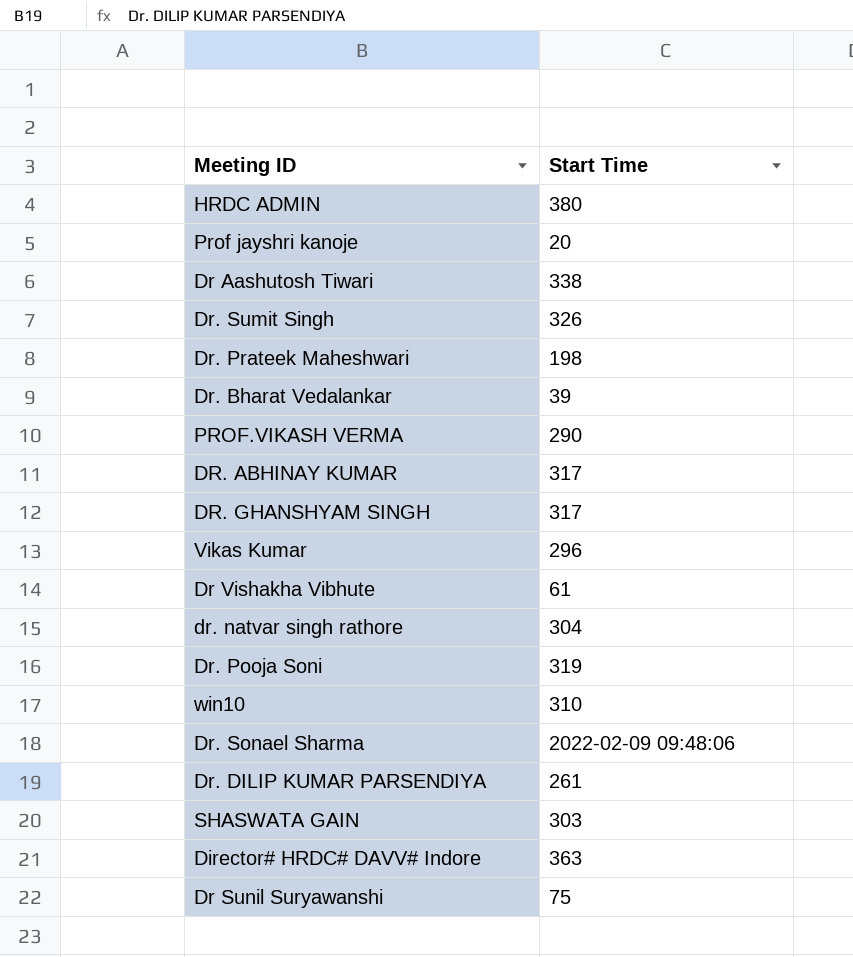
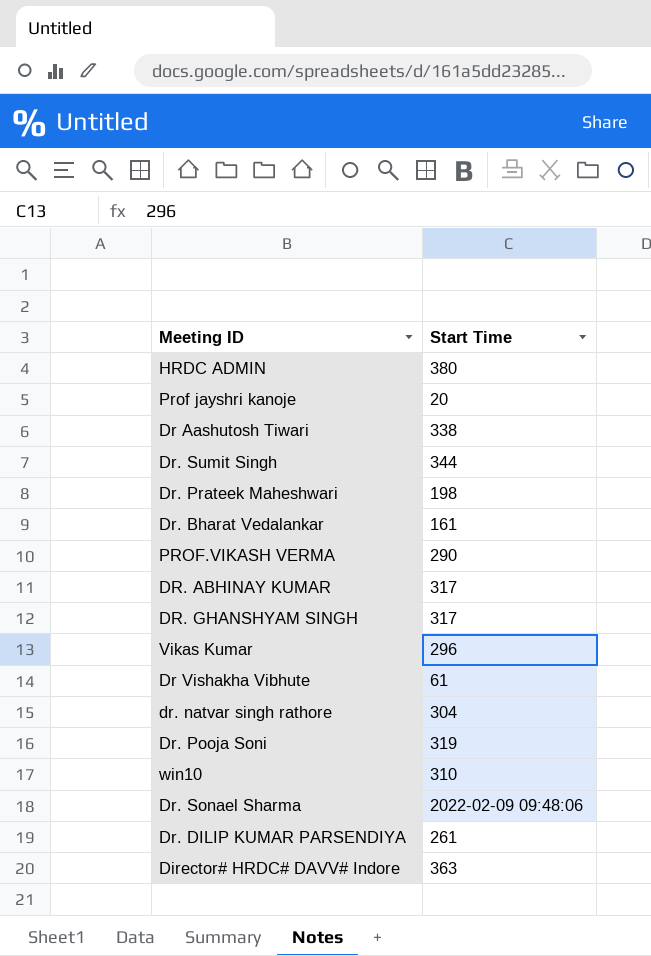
row SHASWATA GAIN: 303 -> none
row Dr Sunil Suryawanshi: 75 -> none
Dr. Sumit Singh | Start Time: 326 -> 344
Dr. Bharat Vedalankar | Start Time: 39 -> 161

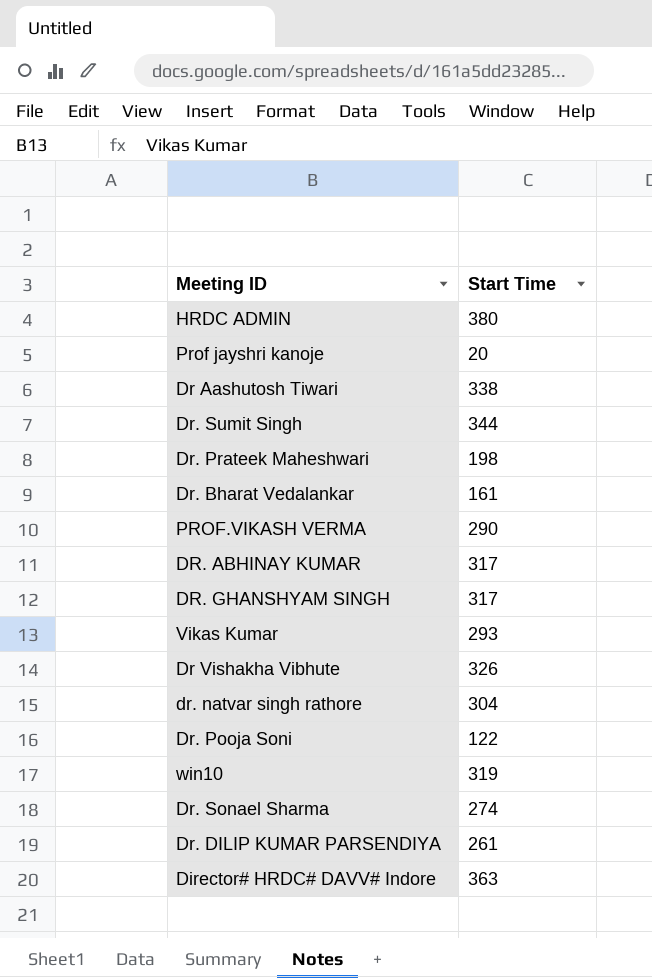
Vikas Kumar | Start Time: 296 -> 293
Dr Vishakha Vibhute | Start Time: 61 -> 326
Dr. Pooja Soni | Start Time: 319 -> 122
win10 | Start Time: 310 -> 319
Dr. Sonael Sharma | Start Time: 2022-02-09 09:48:06 -> 274

